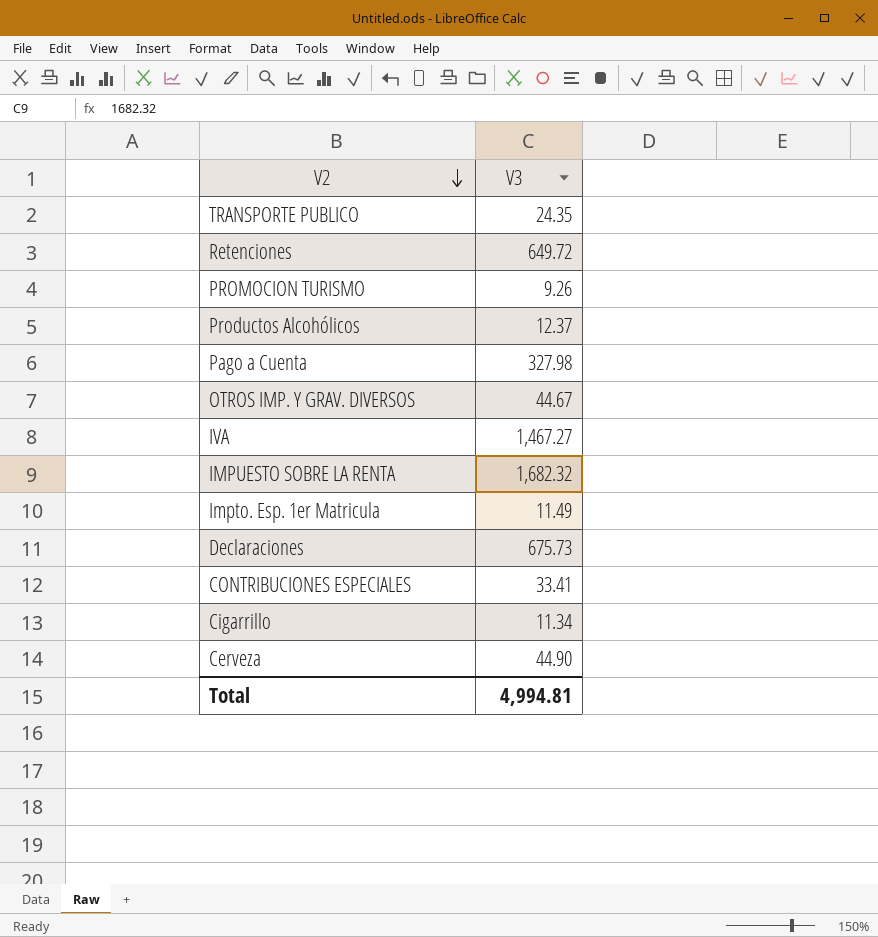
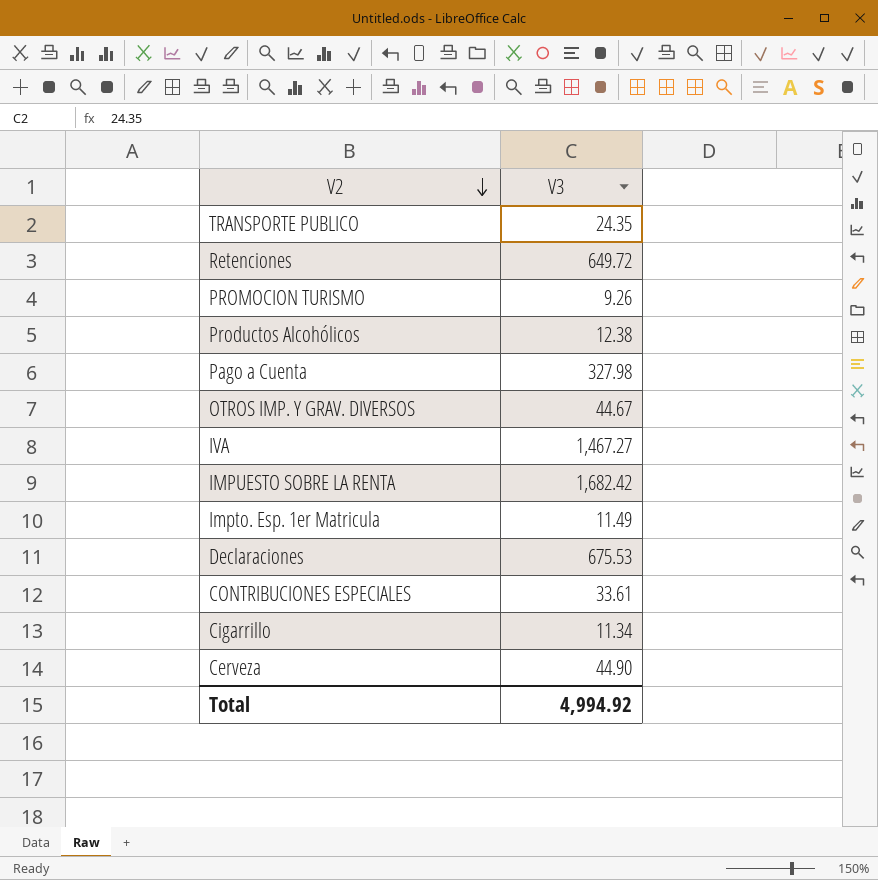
Productos Alcohólicos | V3: 12.37 -> 12.38
IMPUESTO SOBRE LA RENTA | V3: 1,682.32 -> 1,682.42
Declaraciones | V3: 675.73 -> 675.53
CONTRIBUCIONES ESPECIALES | V3: 33.41 -> 33.61
Total | V3: 4,994.81 -> 4,994.92

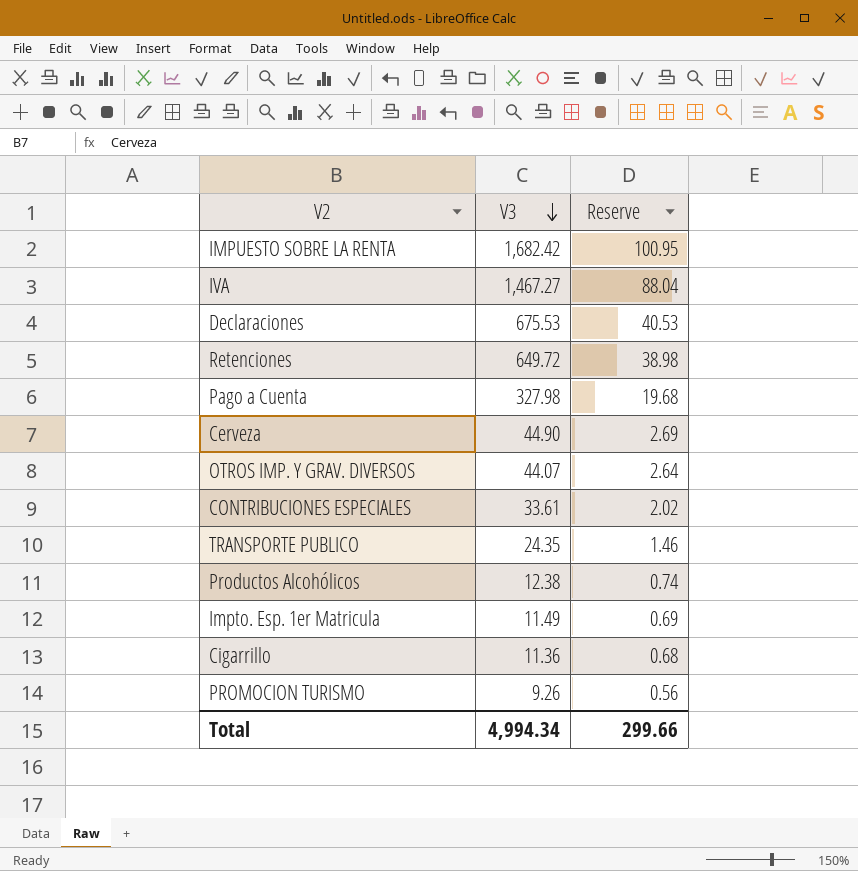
row order: V2 descending -> V3 descending
column Reserve | formula: none -> [V3] * 0.06
OTROS IMP. Y GRAV. DIVERSOS | V3: 44.67 -> 44.07
Cigarrillo | V3: 11.34 -> 11.36
Total | V3: 4,994.92 -> 4,994.34

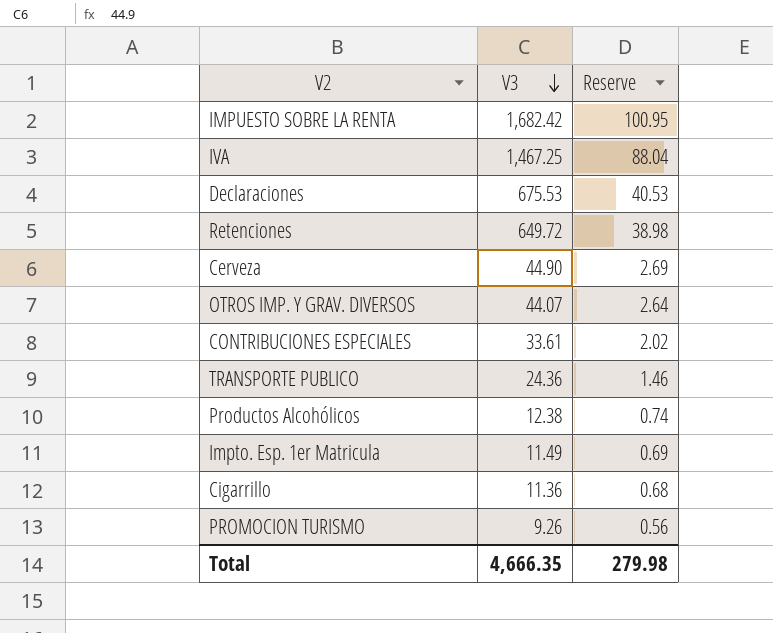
row Pago a Cuenta: 327.98 | 19.68 -> none
IVA | V3: 1,467.27 -> 1,467.25
TRANSPORTE PUBLICO | V3: 24.35 -> 24.36
Total | V3: 4,994.34 -> 4,666.35
Total | Reserve: 299.66 -> 279.98

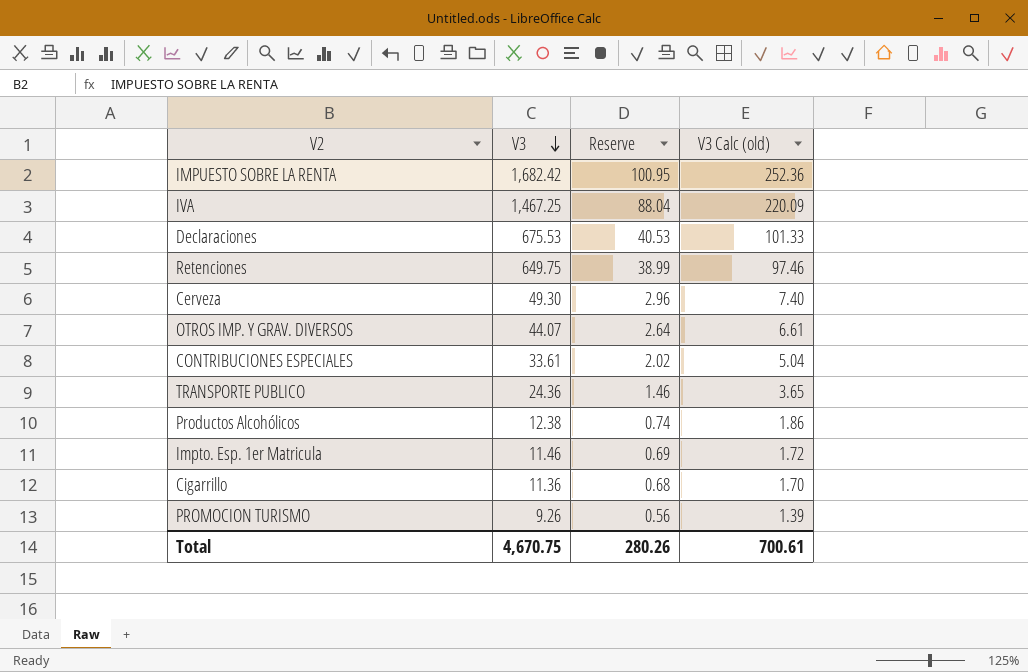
column V3 Calc (old) | formula: none -> [V3] * 0.15
Retenciones | V3: 649.72 -> 649.75
Retenciones | Reserve: 38.98 -> 38.99
Cerveza | V3: 44.90 -> 49.30
Cerveza | Reserve: 2.69 -> 2.96
Impto. Esp. 1er Matricula | V3: 11.49 -> 11.46
Total | V3: 4,666.35 -> 4,670.75
Total | Reserve: 279.98 -> 280.26

